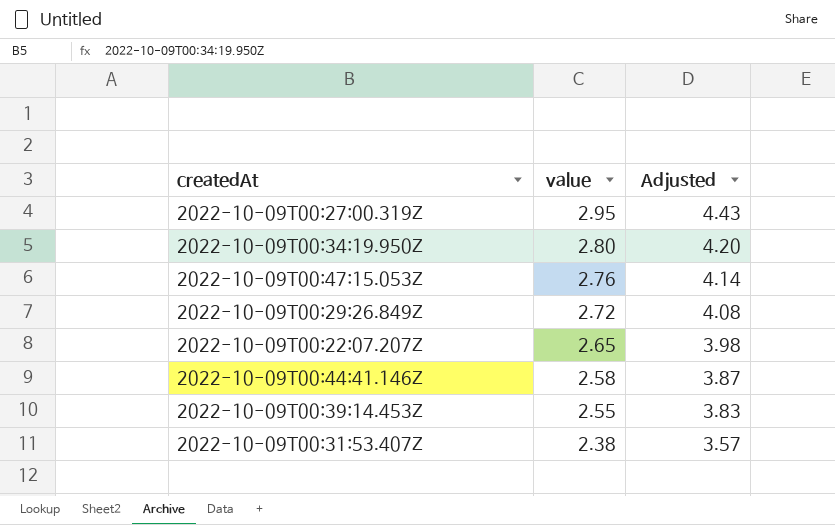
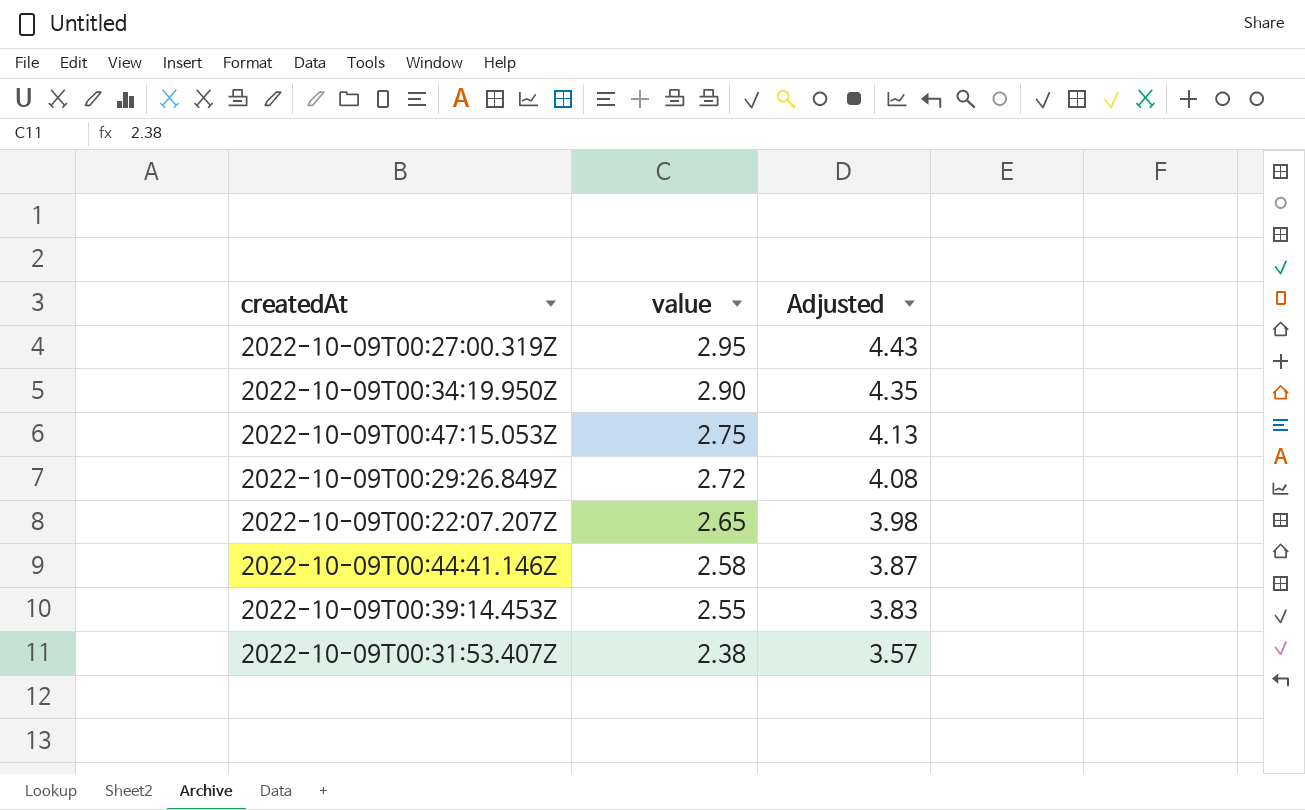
2022-10-09T00:34:19.950Z | value: 2.80 -> 2.90
2022-10-09T00:34:19.950Z | Adjusted: 4.20 -> 4.35
2022-10-09T00:47:15.053Z | value: 2.76 -> 2.75
2022-10-09T00:47:15.053Z | Adjusted: 4.14 -> 4.13

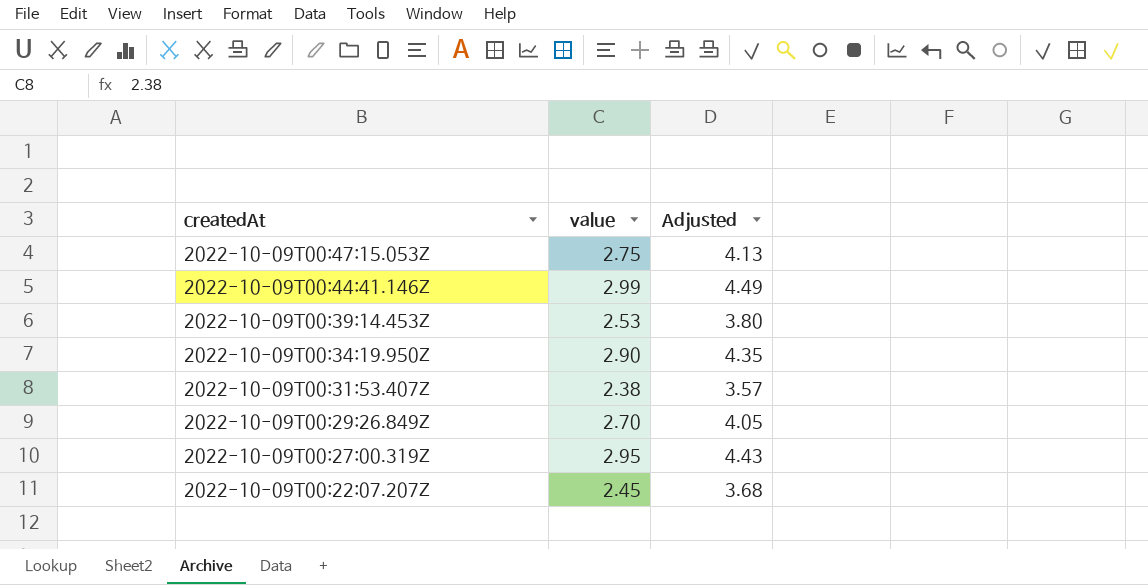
row order: value descending -> createdAt descending
2022-10-09T00:44:41.146Z | value: 2.58 -> 2.99
2022-10-09T00:44:41.146Z | Adjusted: 3.87 -> 4.49
2022-10-09T00:39:14.453Z | value: 2.55 -> 2.53
2022-10-09T00:39:14.453Z | Adjusted: 3.83 -> 3.80
2022-10-09T00:29:26.849Z | value: 2.72 -> 2.70
2022-10-09T00:29:26.849Z | Adjusted: 4.08 -> 4.05
2022-10-09T00:22:07.207Z | value: 2.65 -> 2.45
2022-10-09T00:22:07.207Z | Adjusted: 3.98 -> 3.68

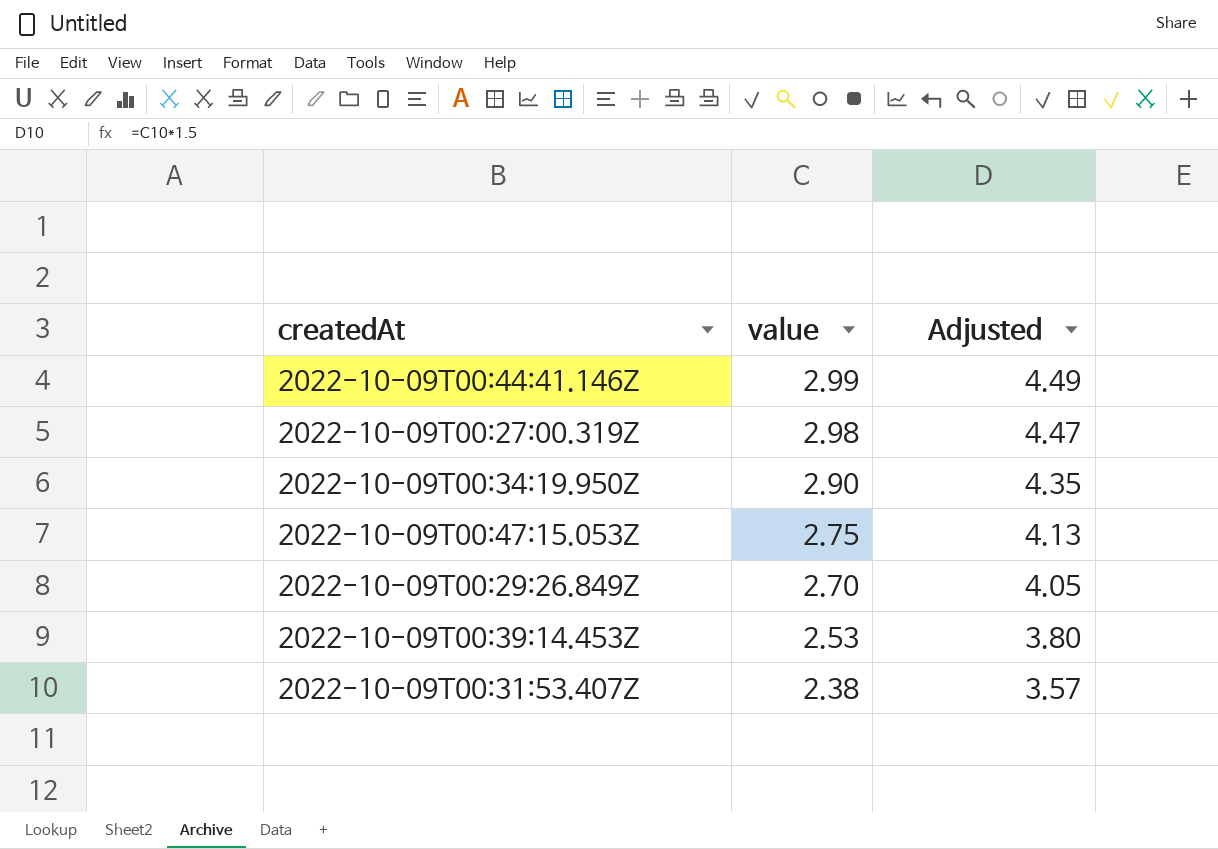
row order: createdAt descending -> value descending
row 2022-10-09T00:22:07.207Z: 2.45 | 3.68 -> none
2022-10-09T00:27:00.319Z | value: 2.95 -> 2.98
2022-10-09T00:27:00.319Z | Adjusted: 4.43 -> 4.47

